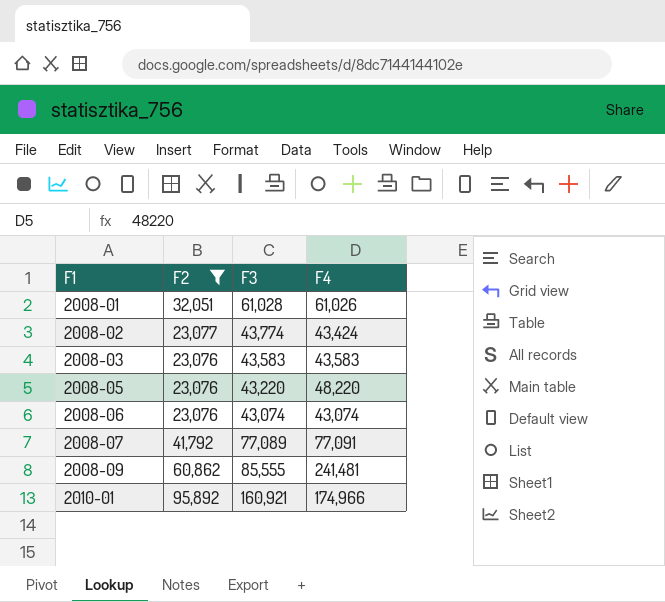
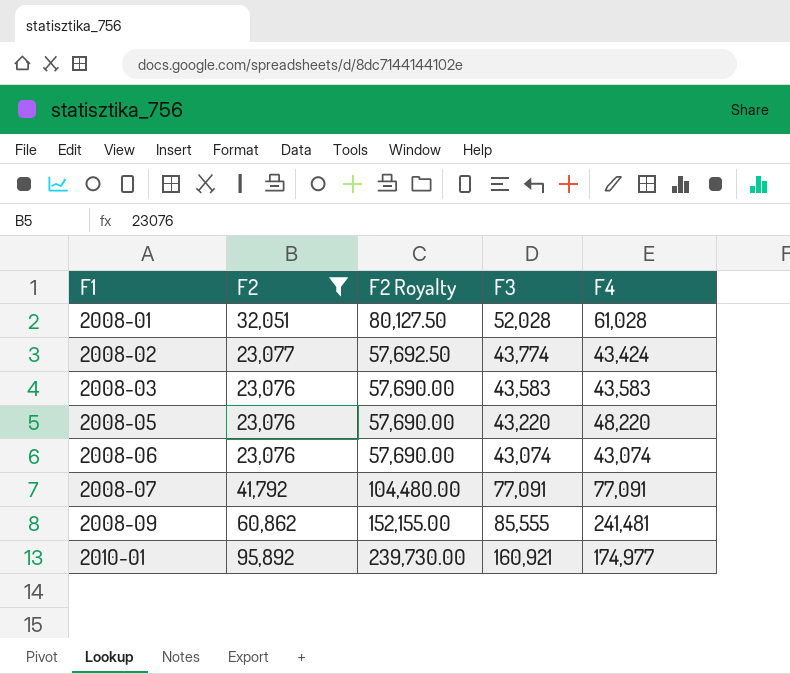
column F2 Royalty | formula: none -> [F2] * 2.5
2008-01 | F3: 61,028 -> 52,028
2008-01 | F4: 61,026 -> 61,028
2008-07 | F3: 77,089 -> 77,091
2010-01 | F4: 174,966 -> 174,977

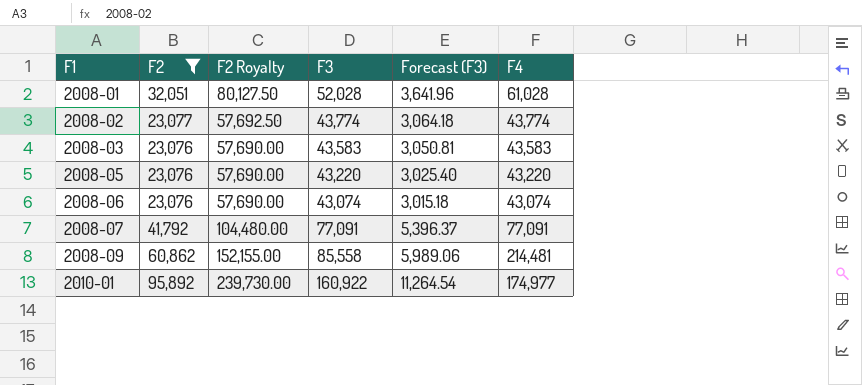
column Forecast (F3) | formula: none -> [F3] * 0.07
2008-02 | F4: 43,424 -> 43,774
2008-05 | F4: 48,220 -> 43,220
2008-09 | F3: 85,555 -> 85,558
2008-09 | F4: 241,481 -> 214,481
2010-01 | F3: 160,921 -> 160,922

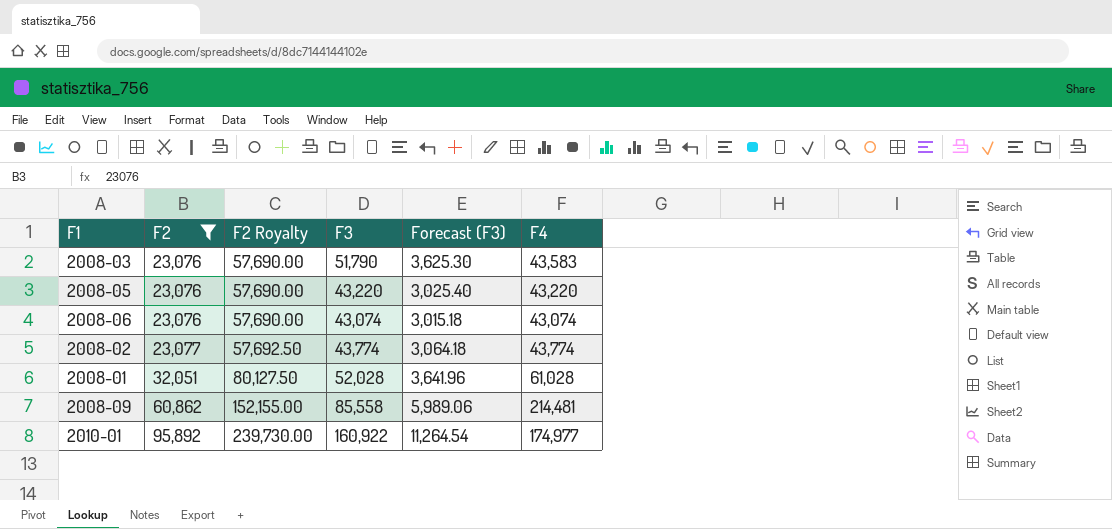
row order: F1 ascending -> F2 ascending
row 2008-07: 41,792 | 104,480.00 | 77,091 | 5,396.37 | 77,091 -> none
2008-03 | F3: 43,583 -> 51,790
2008-03 | Forecast (F3): 3,050.81 -> 3,625.30

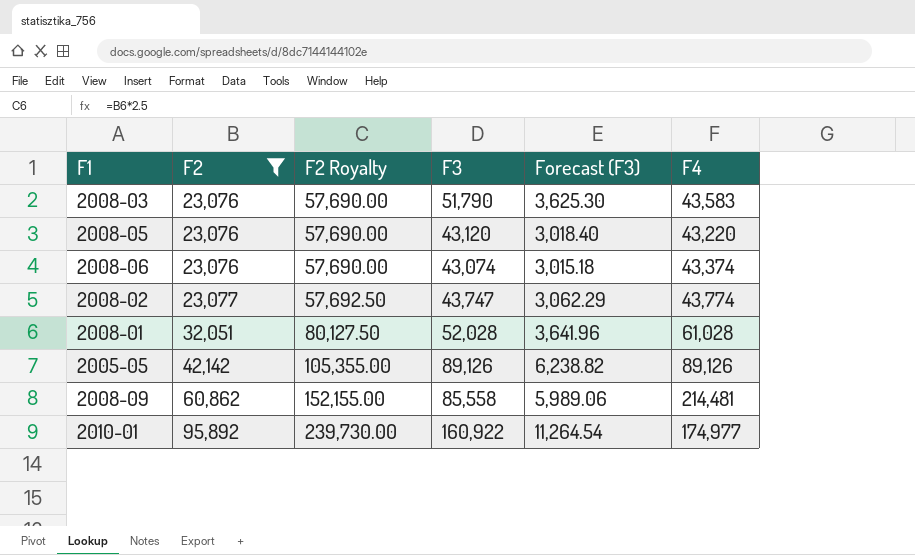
2008-05 | F3: 43,220 -> 43,120
2008-05 | Forecast (F3): 3,025.40 -> 3,018.40
2008-06 | F4: 43,074 -> 43,374
2008-02 | F3: 43,774 -> 43,747
2008-02 | Forecast (F3): 3,064.18 -> 3,062.29
row 2005-05: none -> 42,142 | 105,355.00 | 89,126 | 6,238.82 | 89,126

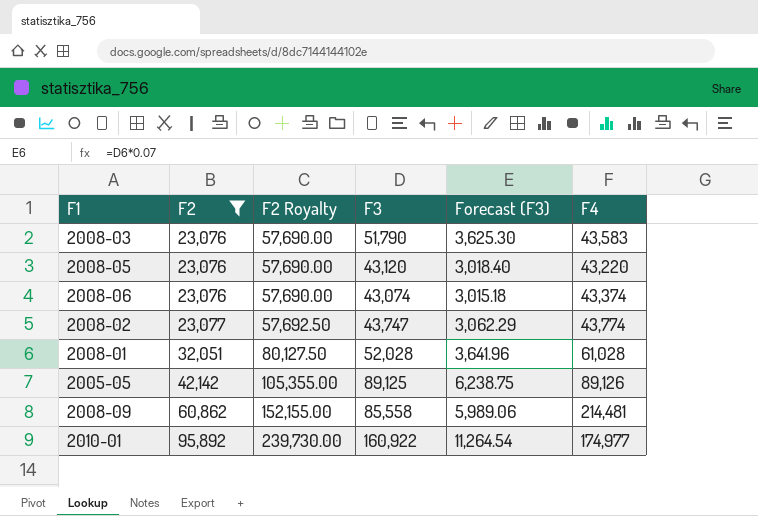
2005-05 | F3: 89,126 -> 89,125
2005-05 | Forecast (F3): 6,238.82 -> 6,238.75

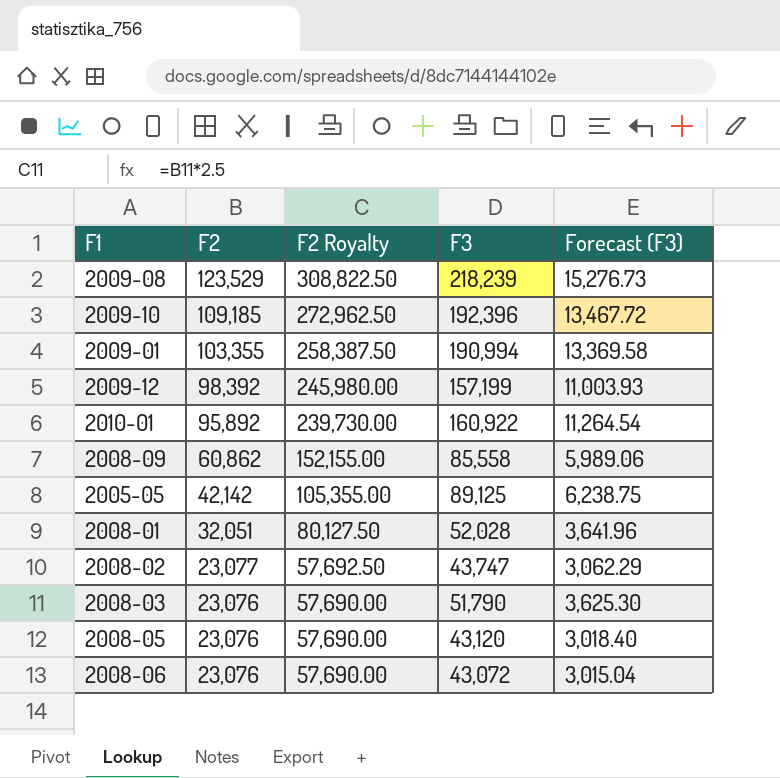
filter: F2 <= 95,892 -> none
row order: F2 ascending -> F2 descending
column F4 | position: 6 -> none
2008-06 | F3: 43,074 -> 43,072
2008-06 | Forecast (F3): 3,015.18 -> 3,015.04

